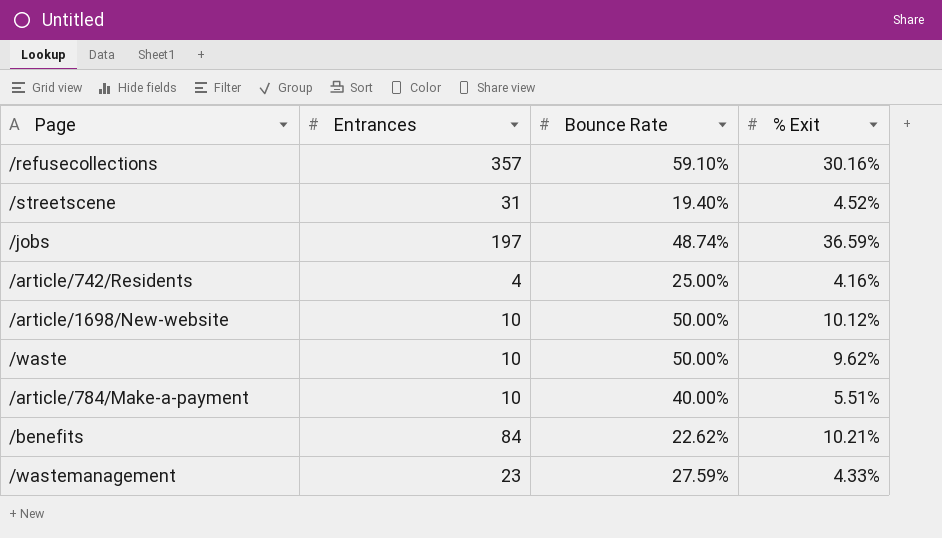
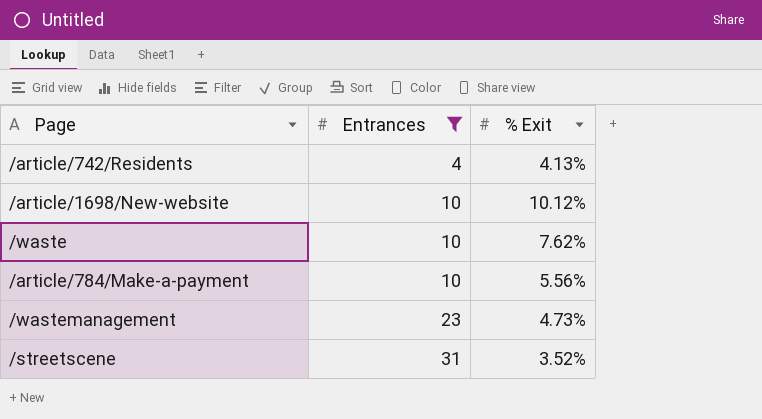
filter: none -> Entrances <= 31
row order: none -> Entrances ascending
column Bounce Rate | position: 3 -> none
/article/742/Residents | % Exit: 4.16% -> 4.13%
/waste | % Exit: 9.62% -> 7.62%
/article/784/Make-a-payment | % Exit: 5.51% -> 5.56%
/wastemanagement | % Exit: 4.33% -> 4.73%
/streetscene | % Exit: 4.52% -> 3.52%

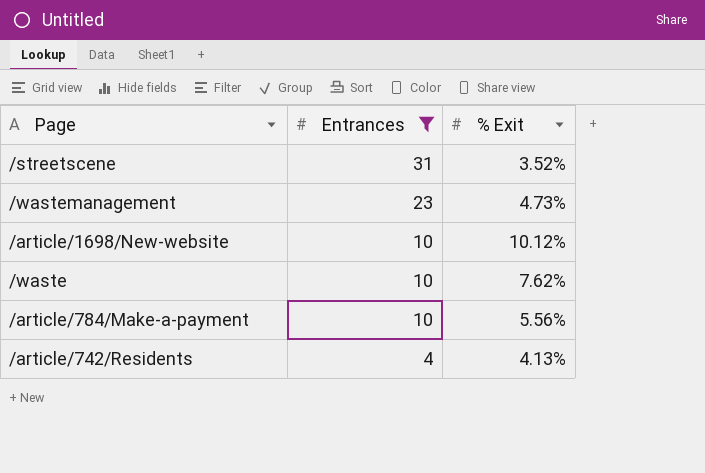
row order: Entrances ascending -> Entrances descending

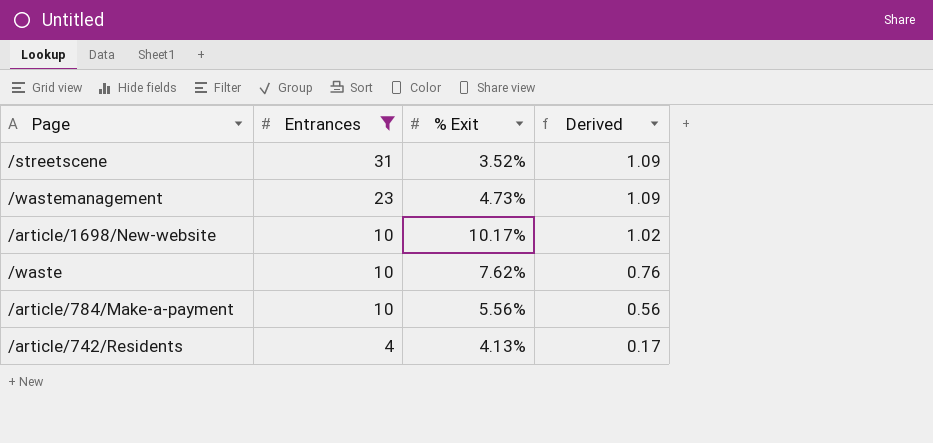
column Derived | formula: none -> [Entrances] * [% Exit]
/article/1698/New-website | % Exit: 10.12% -> 10.17%

